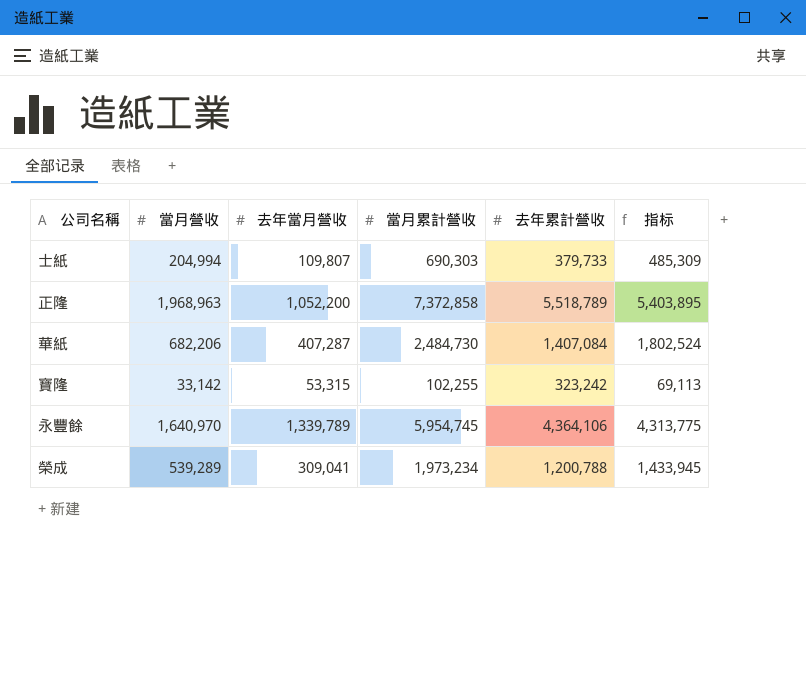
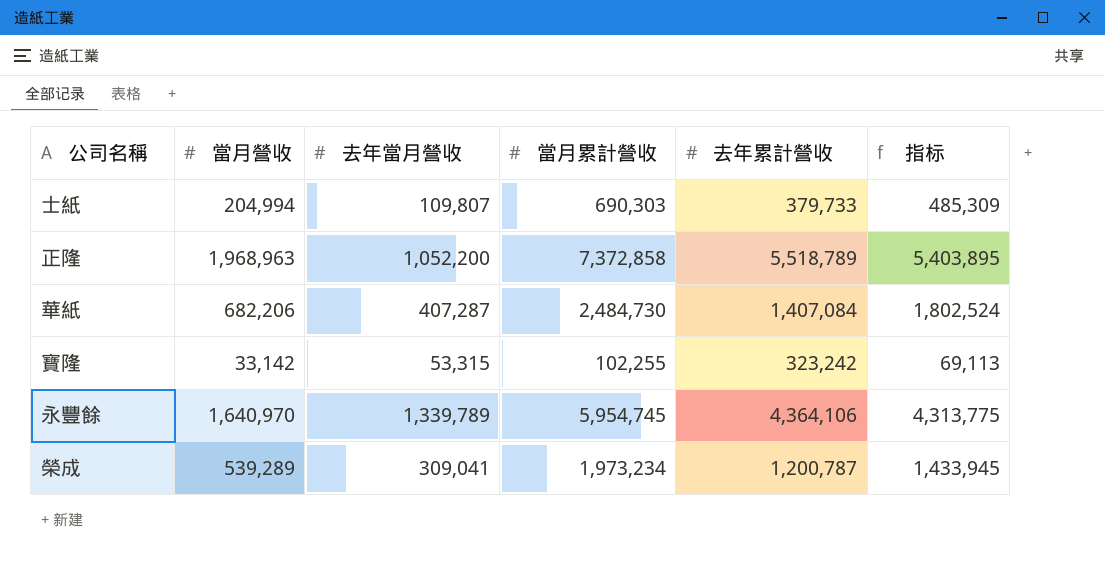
榮成 | 去年累計營收: 1,200,788 -> 1,200,787

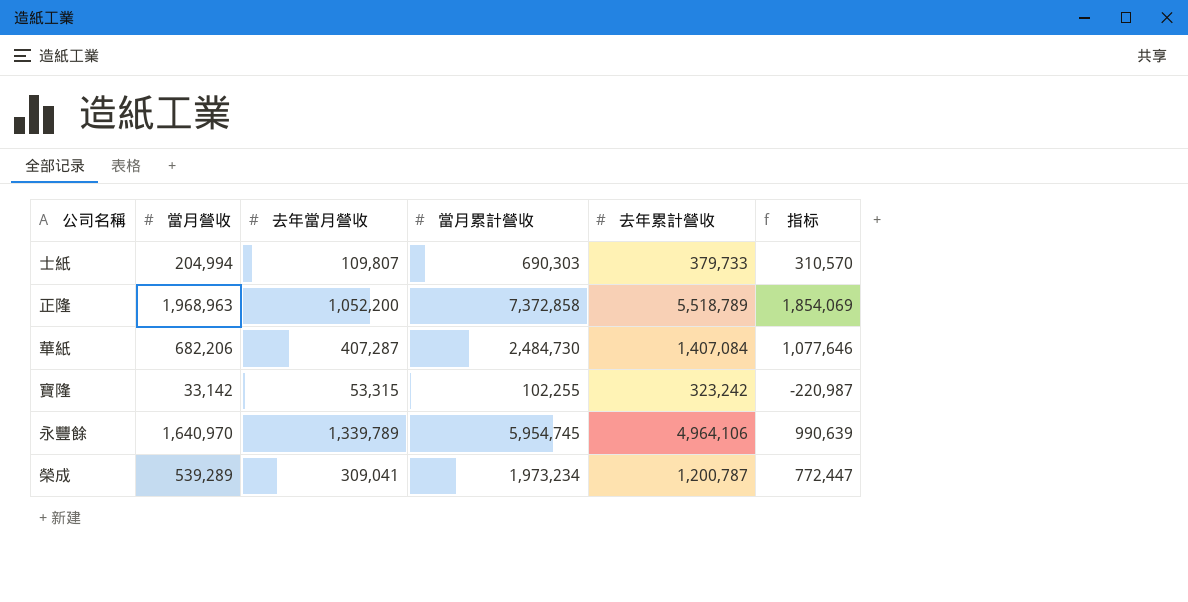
column 指标 | formula: [當月累計營收] - [當月營收] -> [當月累計營收] - [去年累計營收]
永豐餘 | 去年累計營收: 4,364,106 -> 4,964,106

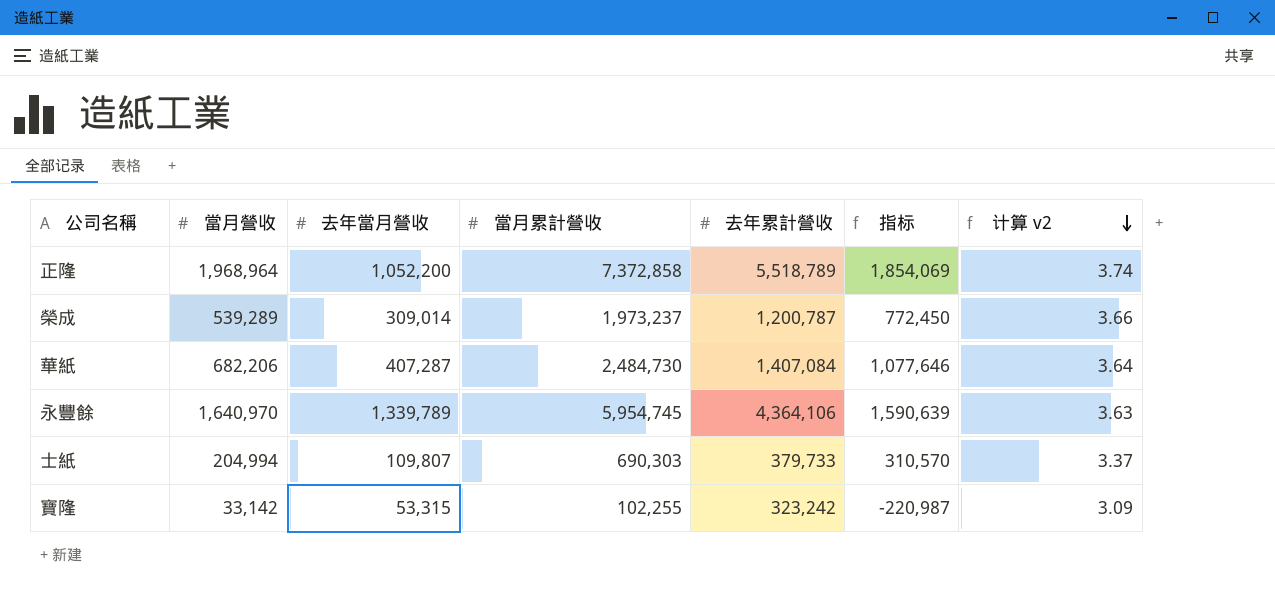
row order: none -> 计算 v2 descending
column 计算 v2 | formula: none -> [當月累計營收] / [當月營收]
正隆 | 當月營收: 1,968,963 -> 1,968,964
榮成 | 去年當月營收: 309,041 -> 309,014
榮成 | 當月累計營收: 1,973,234 -> 1,973,237
榮成 | 指标: 772,447 -> 772,450
永豐餘 | 去年累計營收: 4,964,106 -> 4,364,106
永豐餘 | 指标: 990,639 -> 1,590,639

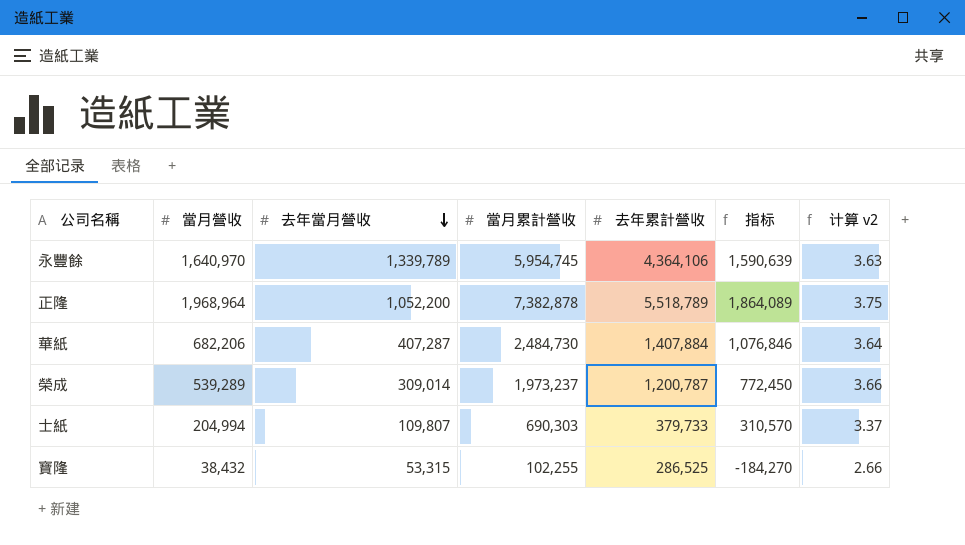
row order: 计算 v2 descending -> 去年當月營收 descending
正隆 | 當月累計營收: 7,372,858 -> 7,382,878
正隆 | 指标: 1,854,069 -> 1,864,089
正隆 | 计算 v2: 3.74 -> 3.75
華紙 | 去年累計營收: 1,407,084 -> 1,407,884
華紙 | 指标: 1,077,646 -> 1,076,846
寶隆 | 當月營收: 33,142 -> 38,432
寶隆 | 去年累計營收: 323,242 -> 286,525
寶隆 | 指标: -220,987 -> -184,270
寶隆 | 计算 v2: 3.09 -> 2.66

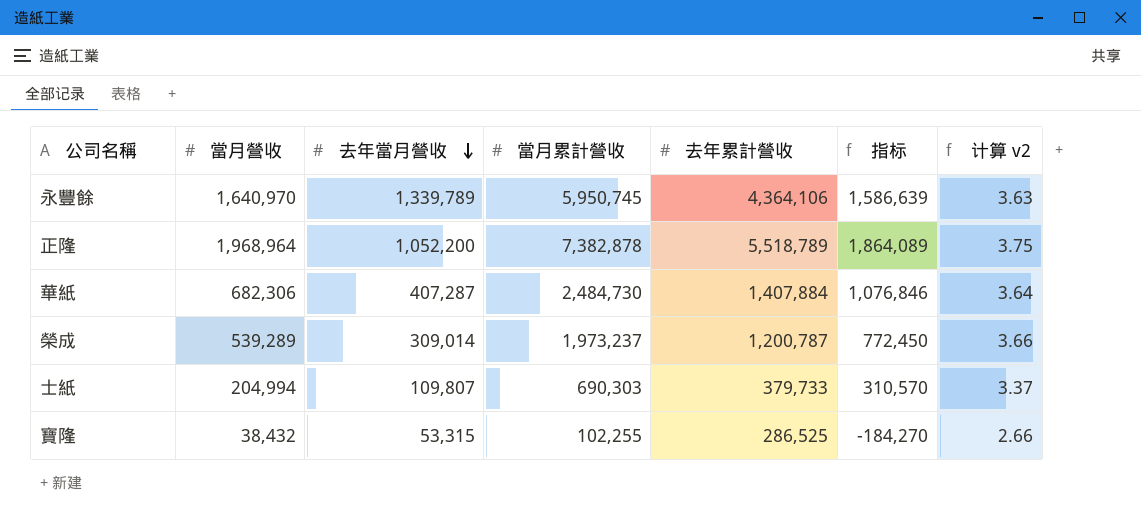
永豐餘 | 當月累計營收: 5,954,745 -> 5,950,745
永豐餘 | 指标: 1,590,639 -> 1,586,639
華紙 | 當月營收: 682,206 -> 682,306

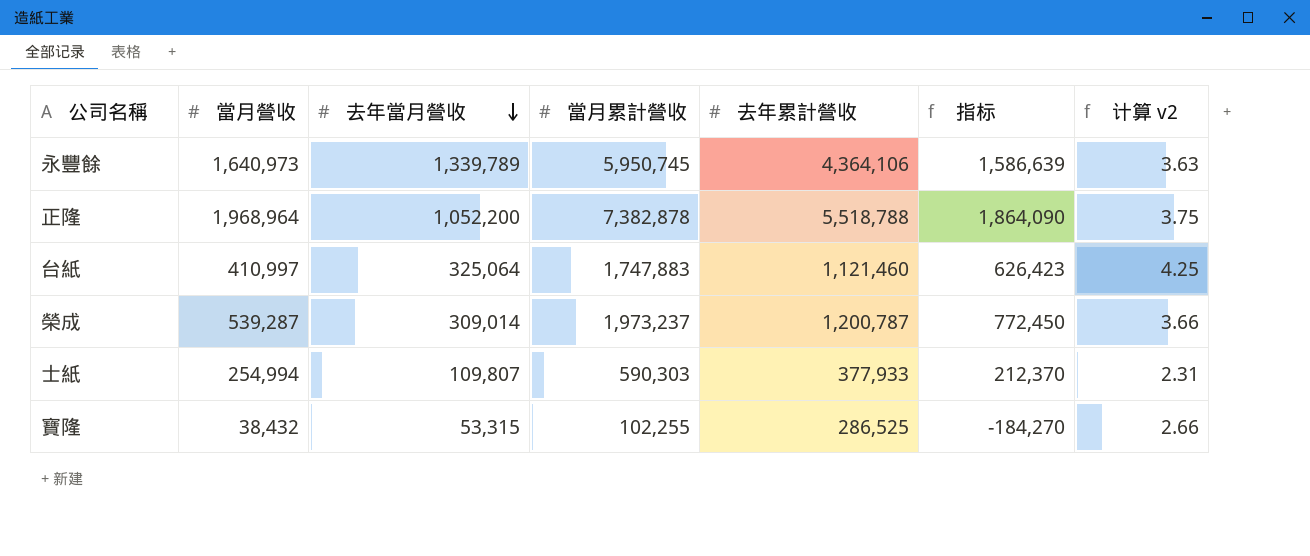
row 華紙: 682,306 | 407,287 | 2,484,730 | 1,407,884 | 1,076,846 | 3.64 -> none
永豐餘 | 當月營收: 1,640,970 -> 1,640,973
正隆 | 去年累計營收: 5,518,789 -> 5,518,788
正隆 | 指标: 1,864,089 -> 1,864,090
row 台紙: none -> 410,997 | 325,064 | 1,747,883 | 1,121,460 | 626,423 | 4.25
榮成 | 當月營收: 539,289 -> 539,287
士紙 | 當月營收: 204,994 -> 254,994
士紙 | 當月累計營收: 690,303 -> 590,303
士紙 | 去年累計營收: 379,733 -> 377,933
士紙 | 指标: 310,570 -> 212,370
士紙 | 计算 v2: 3.37 -> 2.31

